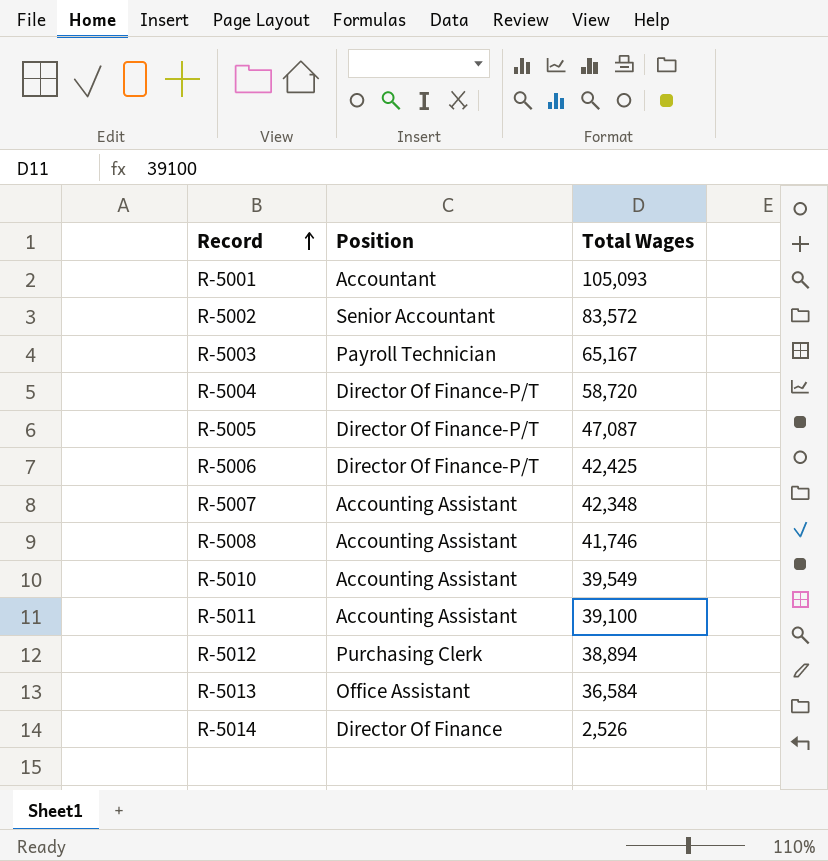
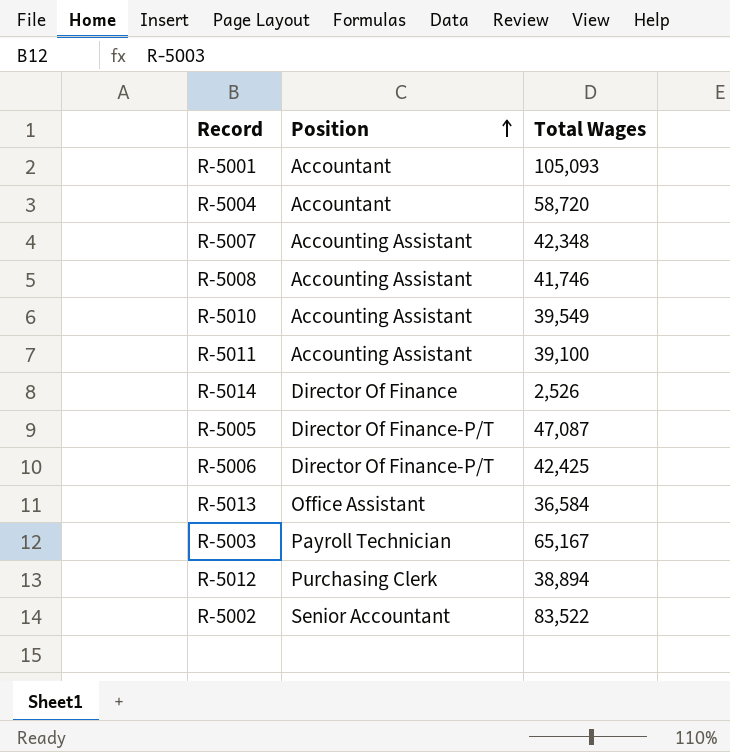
row order: Record ascending -> Position ascending
R-5004 | Position: Director Of Finance-P/T -> Accountant
R-5002 | Total Wages: 83,572 -> 83,522

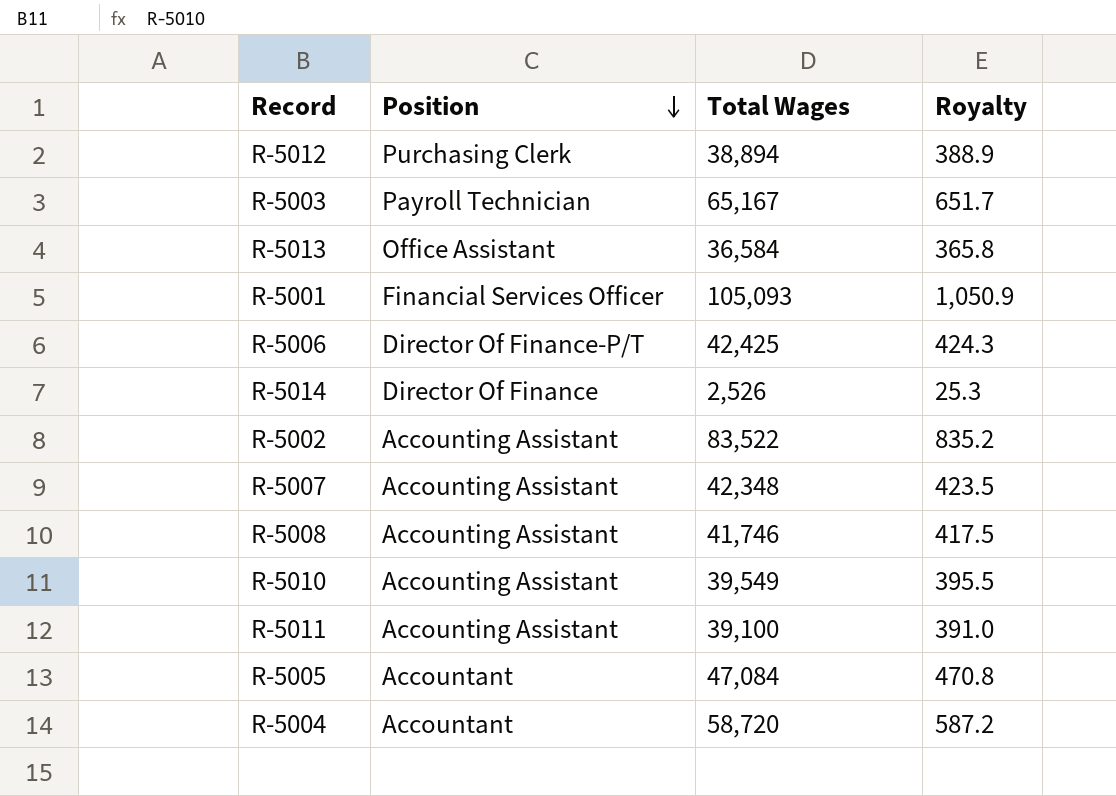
row order: Position ascending -> Position descending
column Royalty | formula: none -> [Total Wages] * 0.01
R-5001 | Position: Accountant -> Financial Services Officer
R-5002 | Position: Senior Accountant -> Accounting Assistant
R-5005 | Position: Director Of Finance-P/T -> Accountant
R-5005 | Total Wages: 47,087 -> 47,084

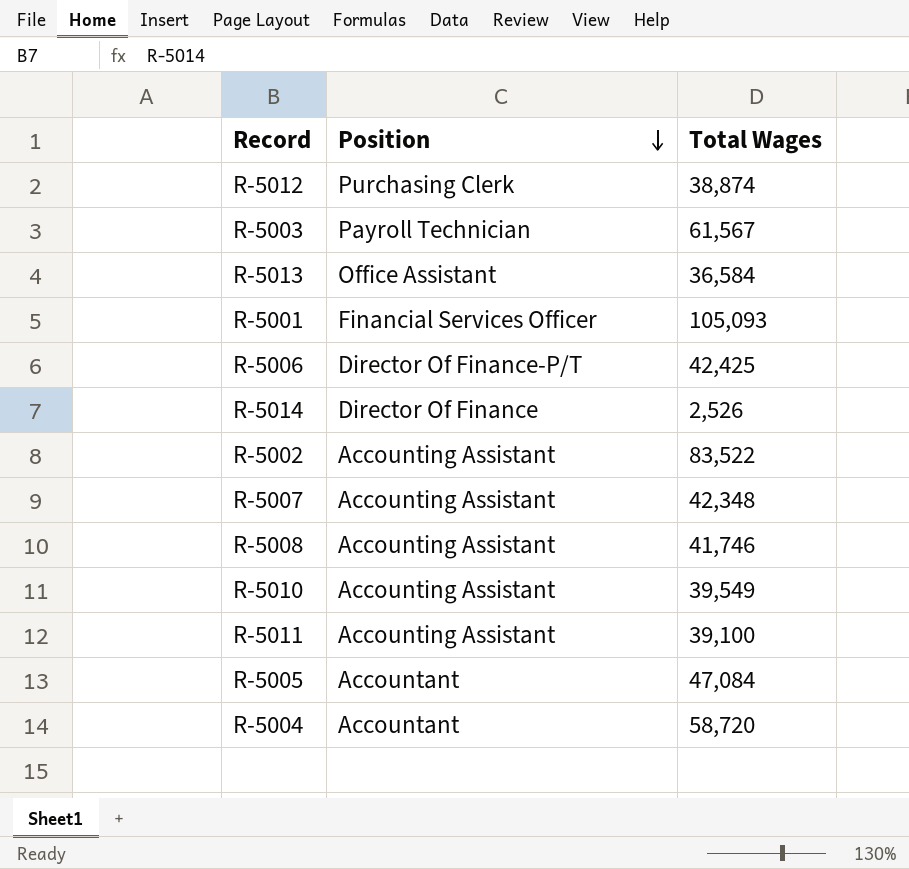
column Royalty | formula: [Total Wages] * 0.01 -> none
R-5012 | Total Wages: 38,894 -> 38,874
R-5003 | Total Wages: 65,167 -> 61,567

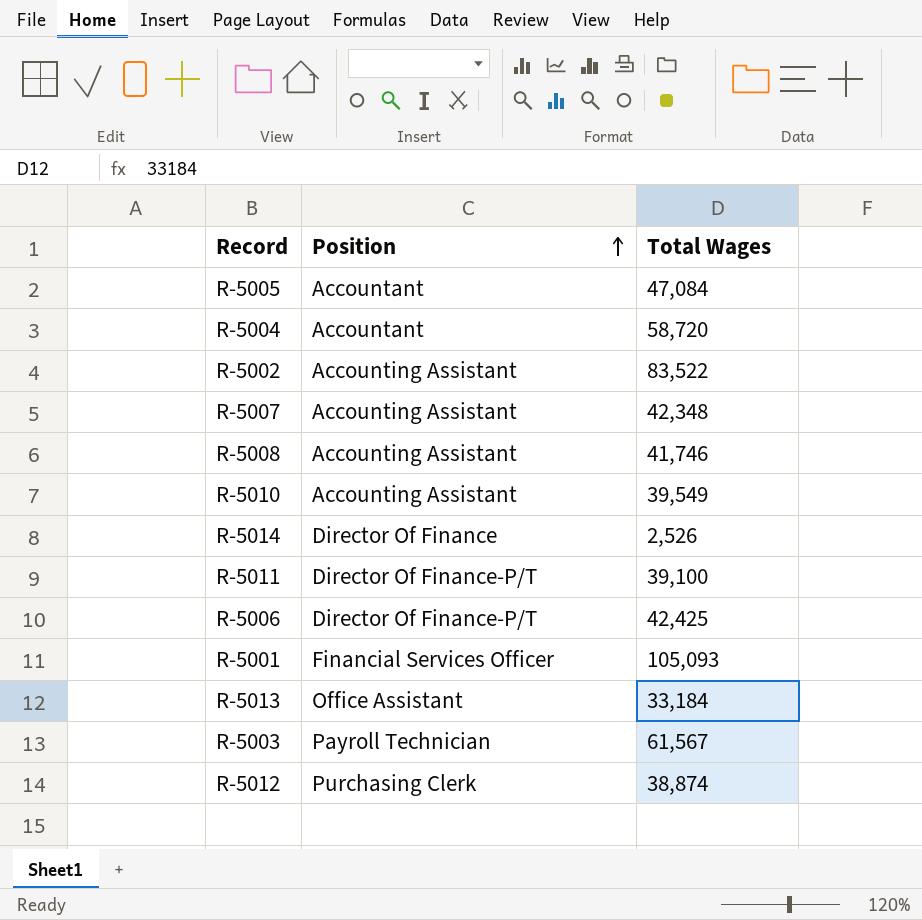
row order: Position descending -> Position ascending
R-5011 | Position: Accounting Assistant -> Director Of Finance-P/T
R-5013 | Total Wages: 36,584 -> 33,184

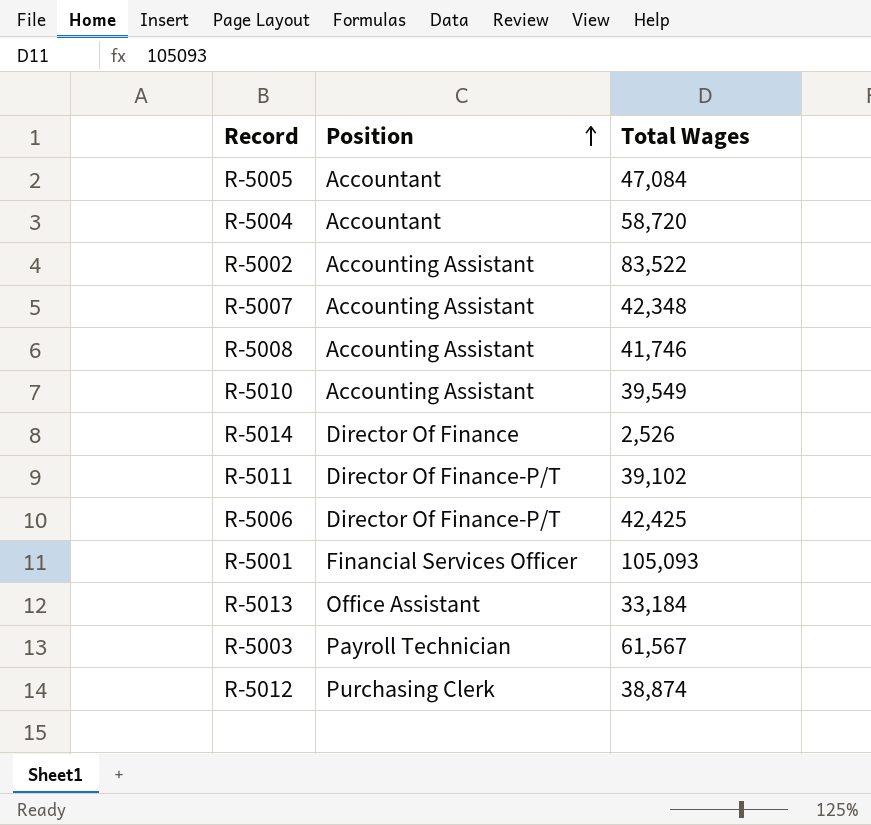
R-5011 | Total Wages: 39,100 -> 39,102

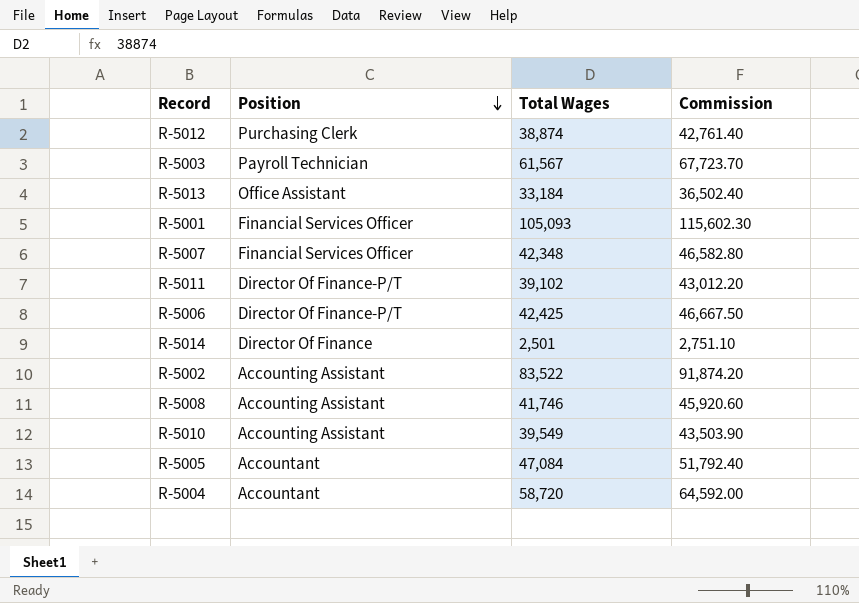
row order: Position ascending -> Position descending
column Commission | formula: none -> [Total Wages] * 1.1
R-5007 | Position: Accounting Assistant -> Financial Services Officer
R-5014 | Total Wages: 2,526 -> 2,501

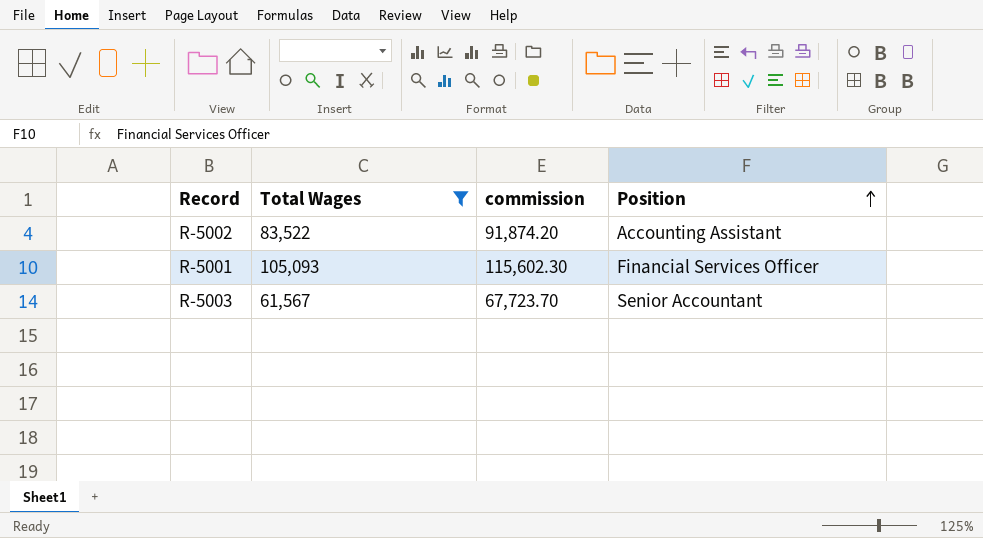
filter: none -> Total Wages >= 61,567
row order: Position descending -> Position ascending
column name: Commission -> commission
column Position | position: 2 -> 4
R-5003 | Position: Payroll Technician -> Senior Accountant

